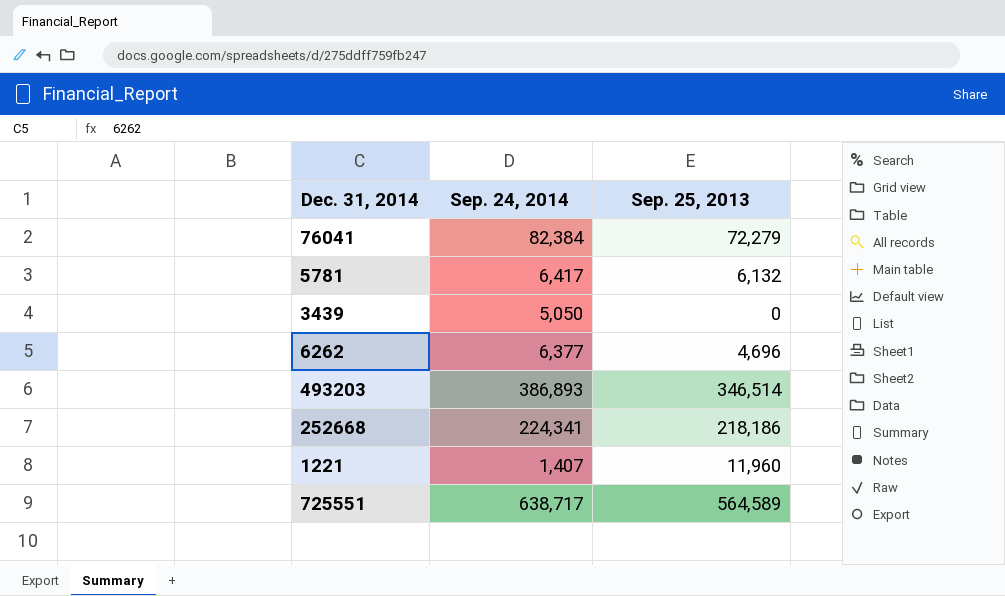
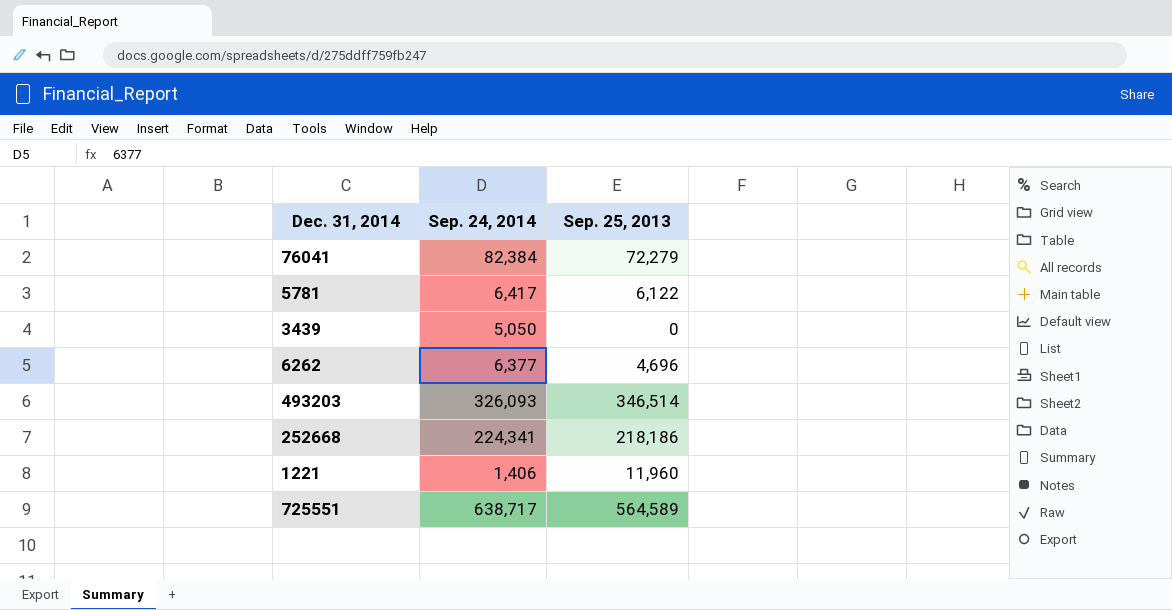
5781 | Sep. 25, 2013: 6,132 -> 6,122
493203 | Sep. 24, 2014: 386,893 -> 326,093
1221 | Sep. 24, 2014: 1,407 -> 1,406

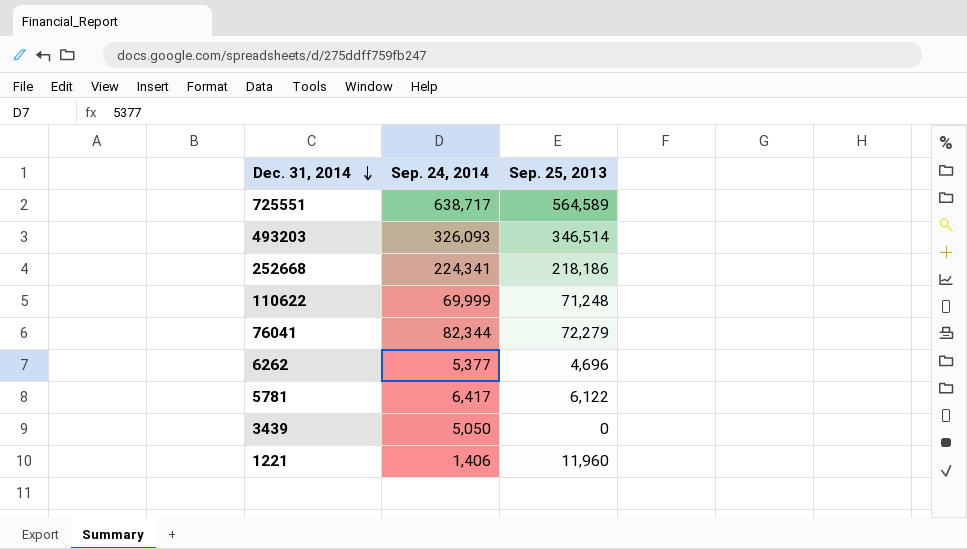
row order: none -> Dec. 31, 2014 descending
row 110622: none -> 69,999 | 71,248
76041 | Sep. 24, 2014: 82,384 -> 82,344
6262 | Sep. 24, 2014: 6,377 -> 5,377

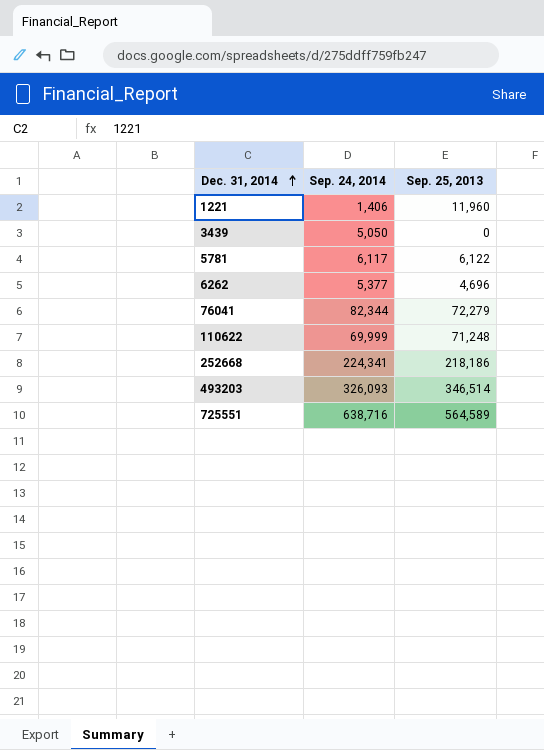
row order: Dec. 31, 2014 descending -> Dec. 31, 2014 ascending
5781 | Sep. 24, 2014: 6,417 -> 6,117
725551 | Sep. 24, 2014: 638,717 -> 638,716

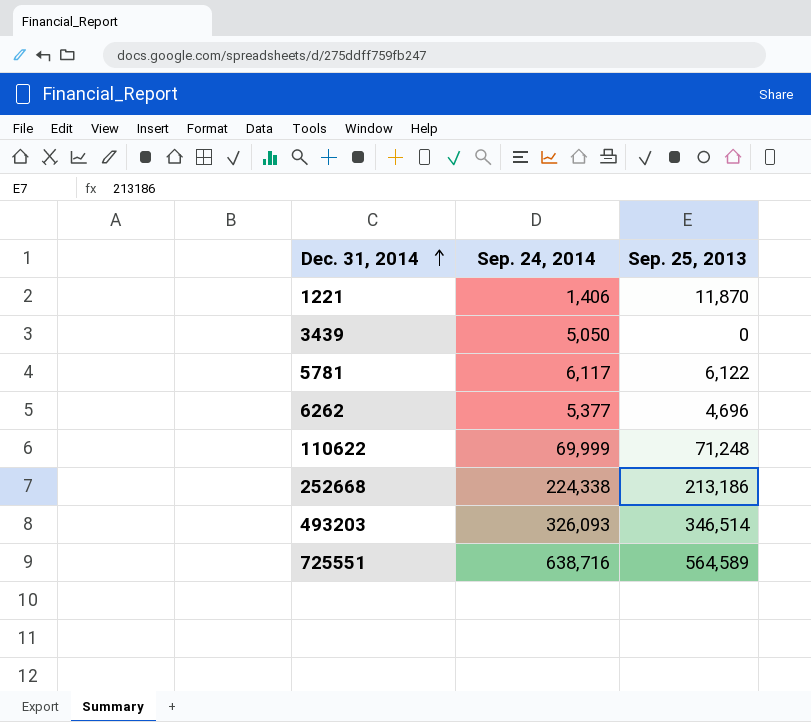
row 76041: 82,344 | 72,279 -> none
1221 | Sep. 25, 2013: 11,960 -> 11,870
252668 | Sep. 24, 2014: 224,341 -> 224,338
252668 | Sep. 25, 2013: 218,186 -> 213,186

